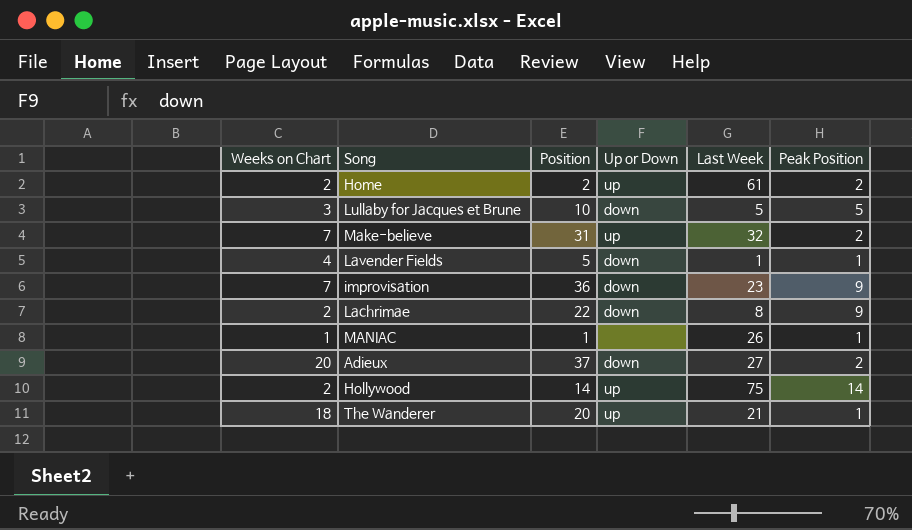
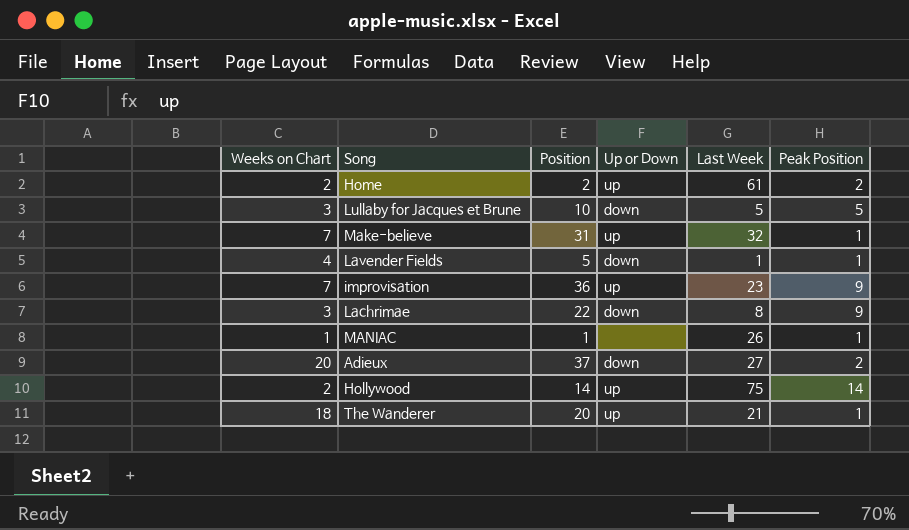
Make-believe | Peak Position: 2 -> 1
improvisation | Up or Down: down -> up
Lachrimae | Weeks on Chart: 2 -> 3

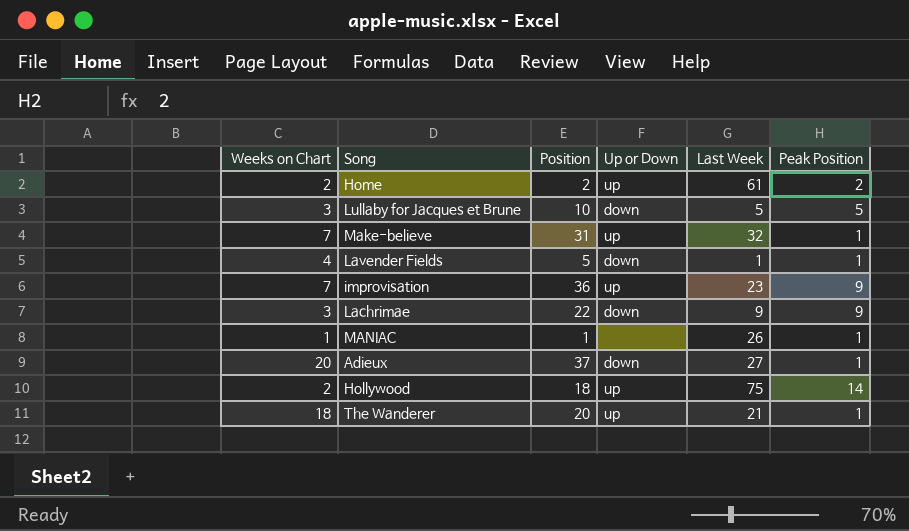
Lachrimae | Last Week: 8 -> 9
Adieux | Peak Position: 2 -> 1
Hollywood | Position: 14 -> 18

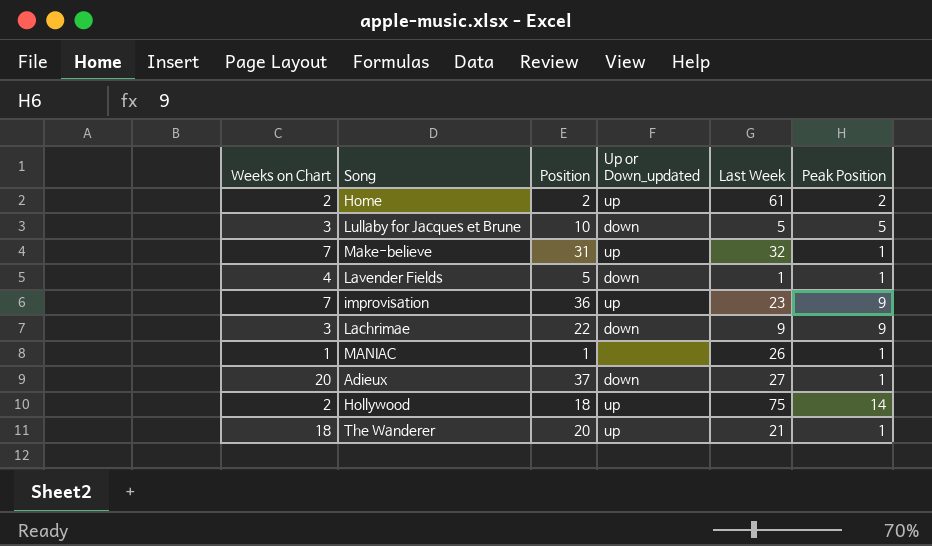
column name: Up or Down -> Up or Down_updated

